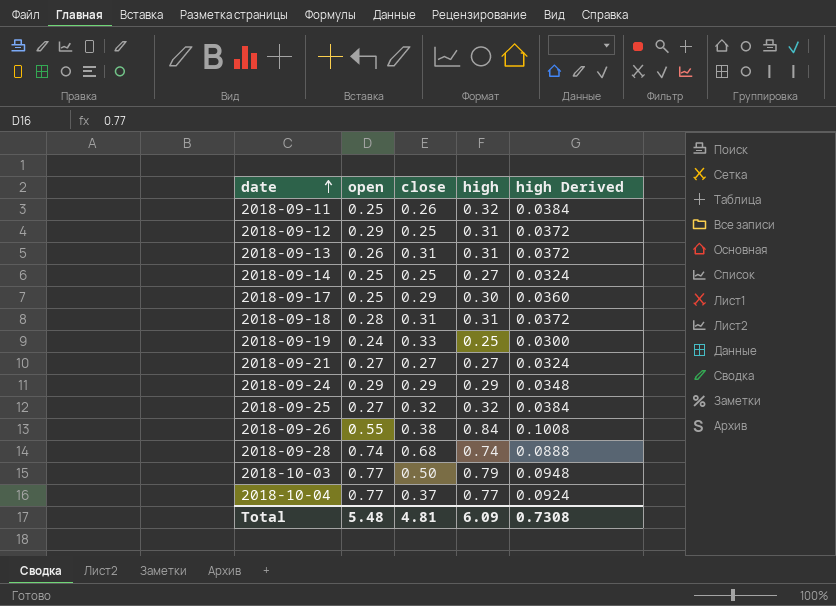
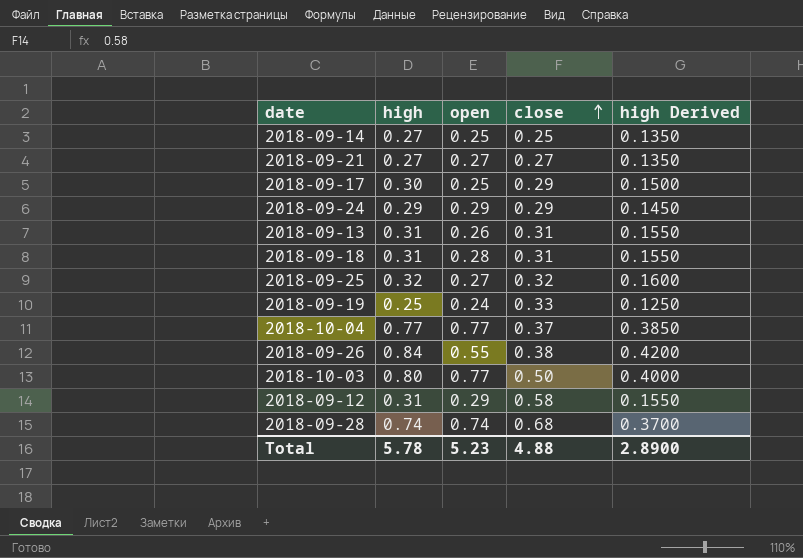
row order: date ascending -> close ascending
column high | position: 4 -> 2
column high Derived | formula: [high] * 0.12 -> [high] * 0.5
row 2018-09-11: 0.25 | 0.26 | 0.32 | 0.0384 -> none
2018-10-03 | high: 0.79 -> 0.80
2018-09-12 | close: 0.25 -> 0.58
Total | high: 6.09 -> 5.78
Total | open: 5.48 -> 5.23
Total | close: 4.81 -> 4.88
Total | high Derived: 0.7308 -> 2.8900

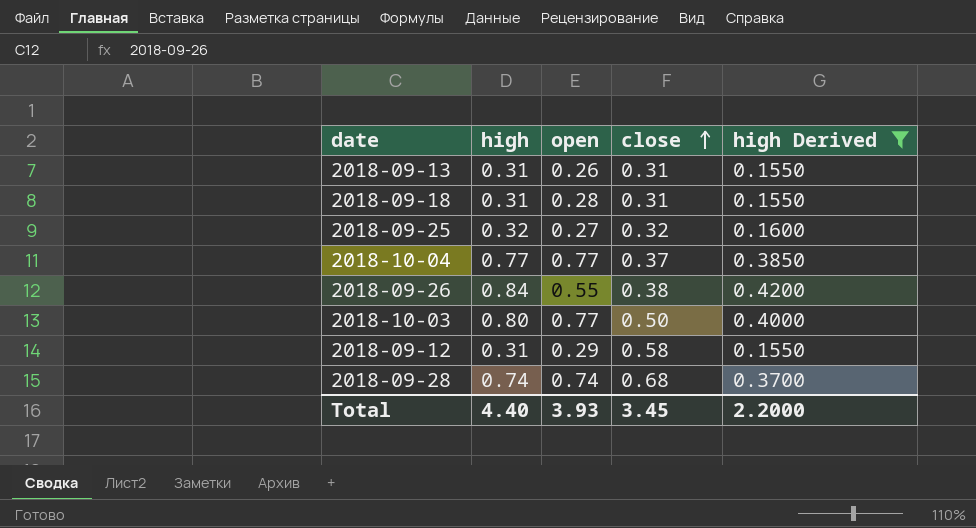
filter: none -> high Derived >= 0.1550
Total | high: 5.78 -> 4.40
Total | open: 5.23 -> 3.93
Total | close: 4.88 -> 3.45
Total | high Derived: 2.8900 -> 2.2000

